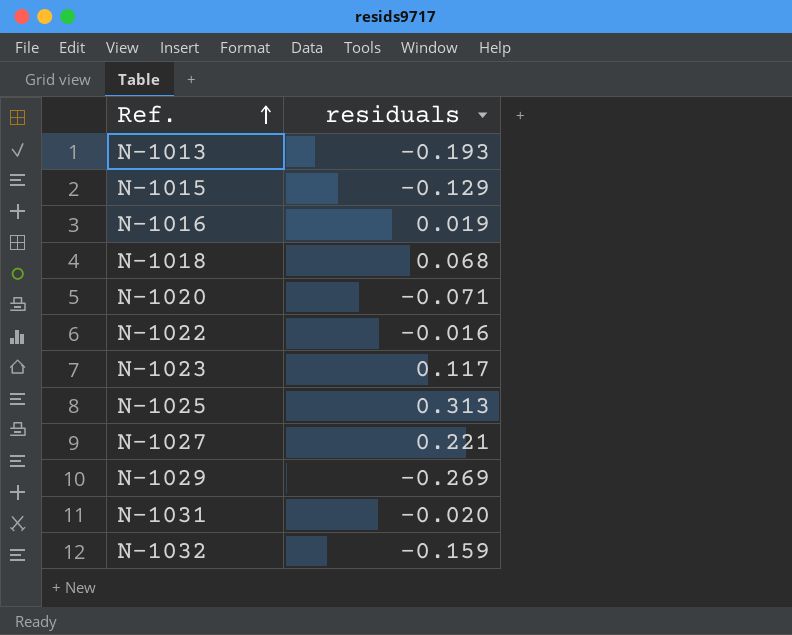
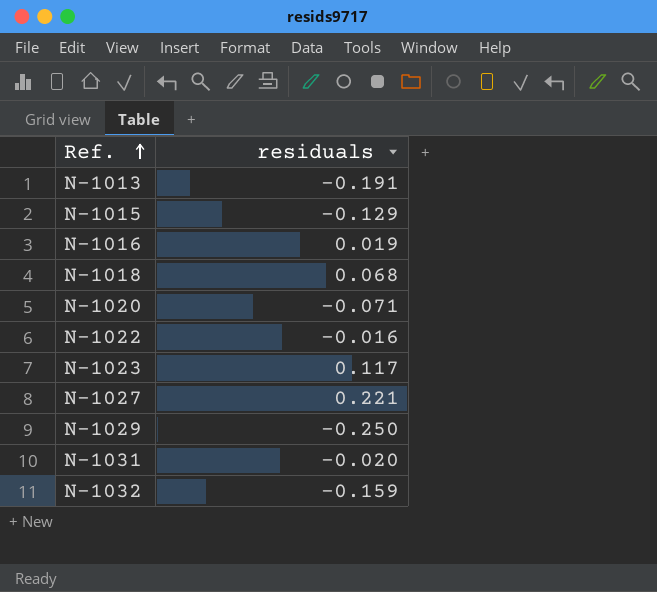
row N-1025: 0.313 -> none
N-1013 | residuals: -0.193 -> -0.191
N-1029 | residuals: -0.269 -> -0.250

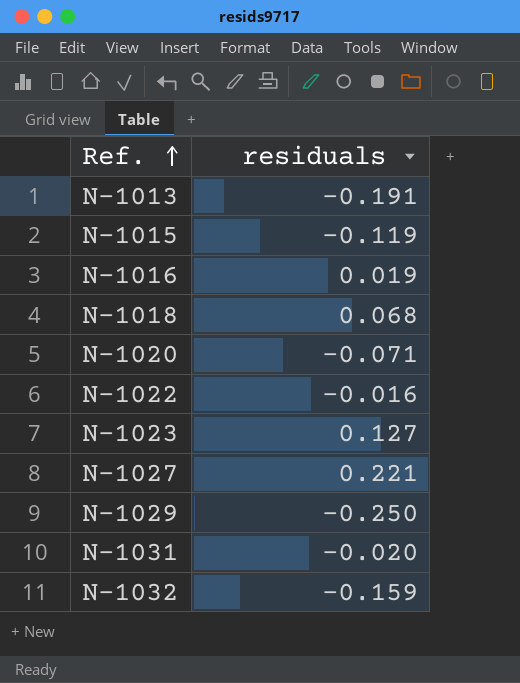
N-1015 | residuals: -0.129 -> -0.119
N-1023 | residuals: 0.117 -> 0.127

